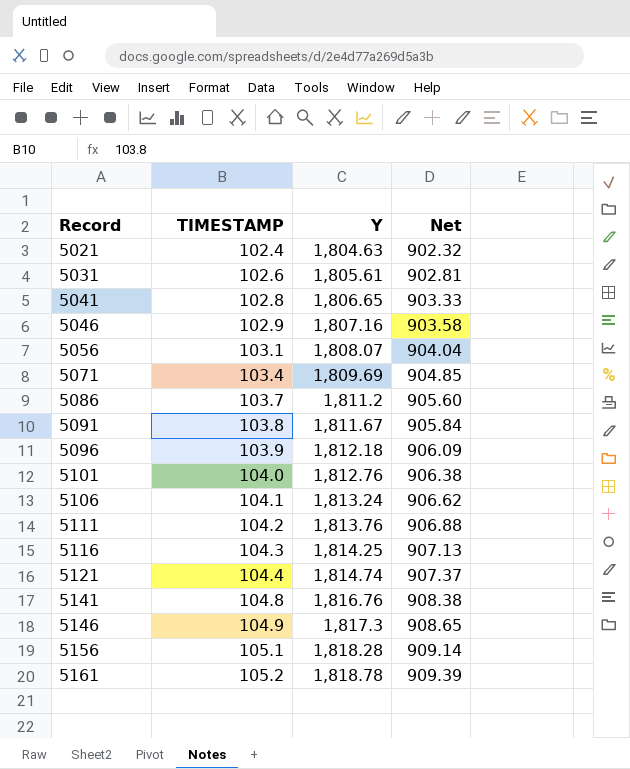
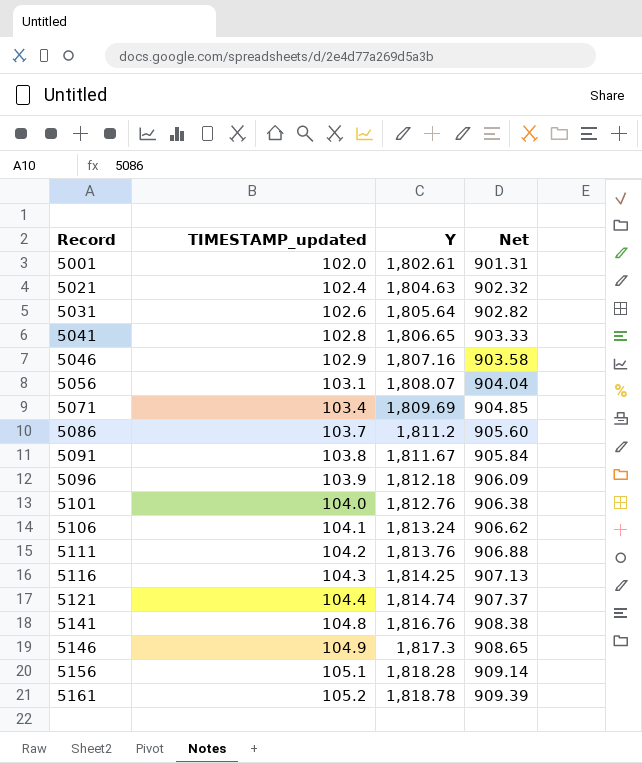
column name: TIMESTAMP -> TIMESTAMP_updated
row 5001: none -> 102.0 | 1,802.61 | 901.31
5031 | Y: 1,805.61 -> 1,805.64
5031 | Net: 902.81 -> 902.82

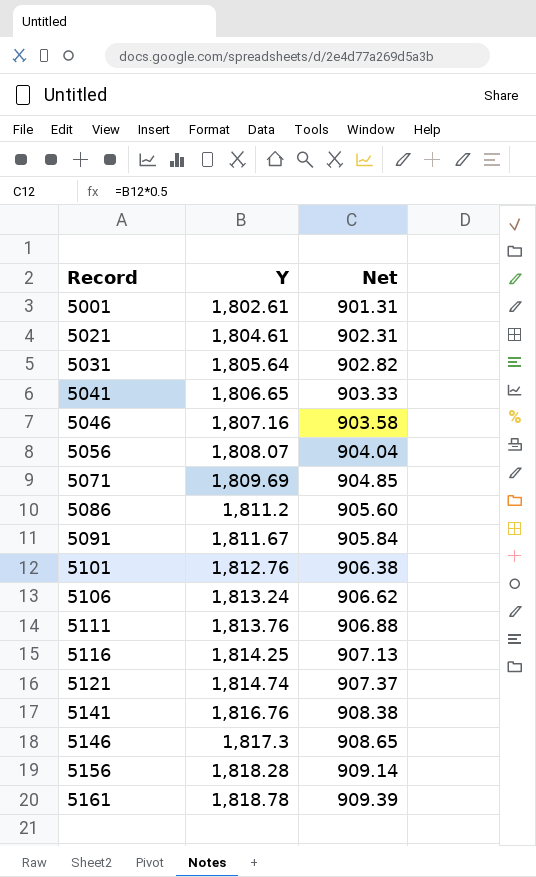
column TIMESTAMP_updated | position: 2 -> none
row 5096: 103.9 | 1,812.18 | 906.09 -> none
5021 | Y: 1,804.63 -> 1,804.61
5021 | Net: 902.32 -> 902.31

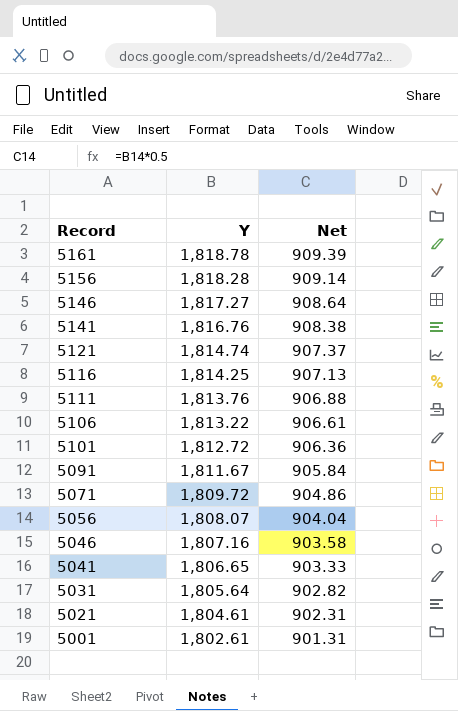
row order: Record ascending -> Record descending
row 5086: 1,811.2 | 905.60 -> none
5146 | Y: 1,817.3 -> 1,817.27
5146 | Net: 908.65 -> 908.64
5106 | Y: 1,813.24 -> 1,813.22
5106 | Net: 906.62 -> 906.61
5101 | Y: 1,812.76 -> 1,812.72
5101 | Net: 906.38 -> 906.36
5071 | Y: 1,809.69 -> 1,809.72
5071 | Net: 904.85 -> 904.86

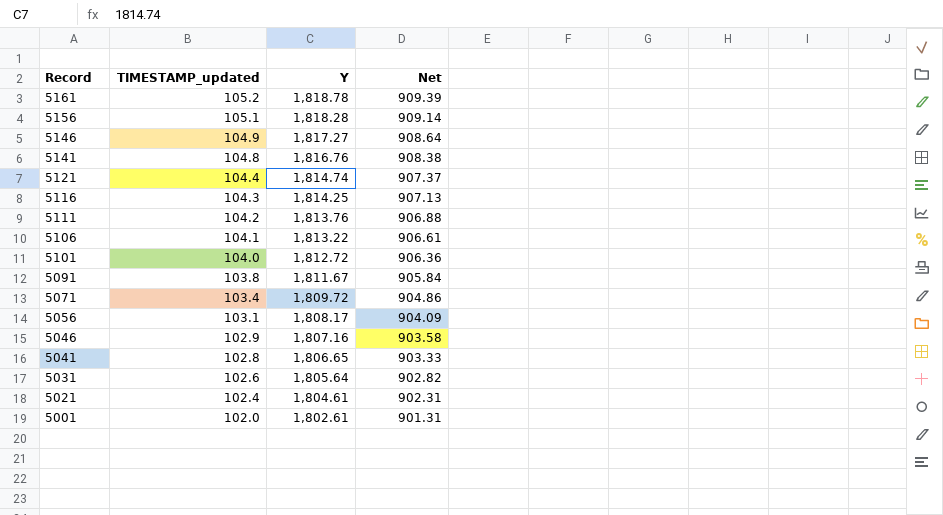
column TIMESTAMP_updated | position: none -> 2
5056 | Y: 1,808.07 -> 1,808.17
5056 | Net: 904.04 -> 904.09

